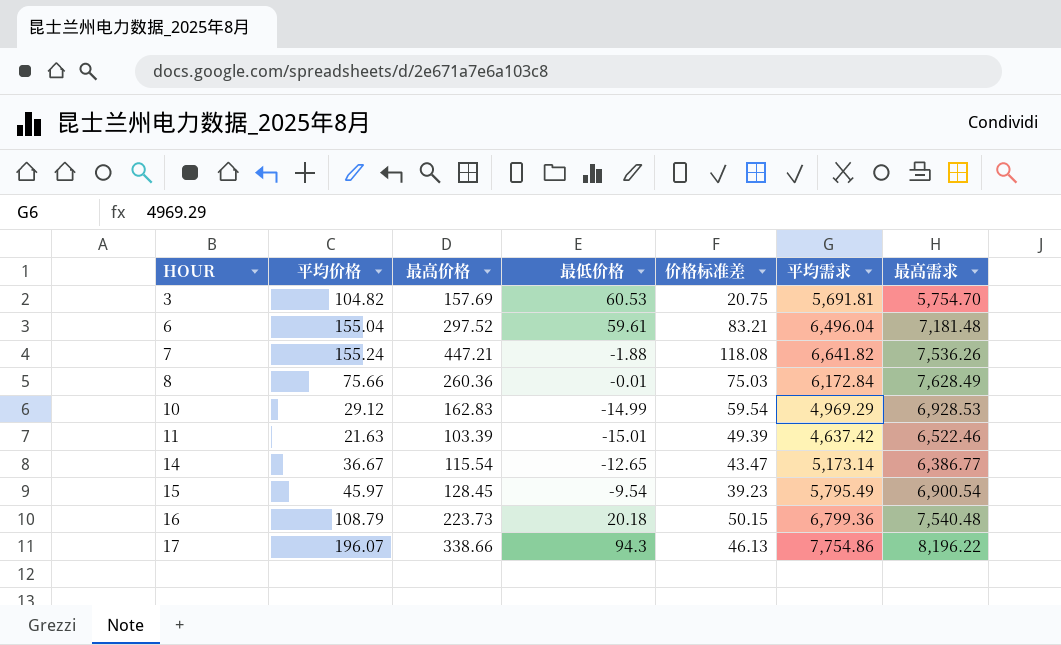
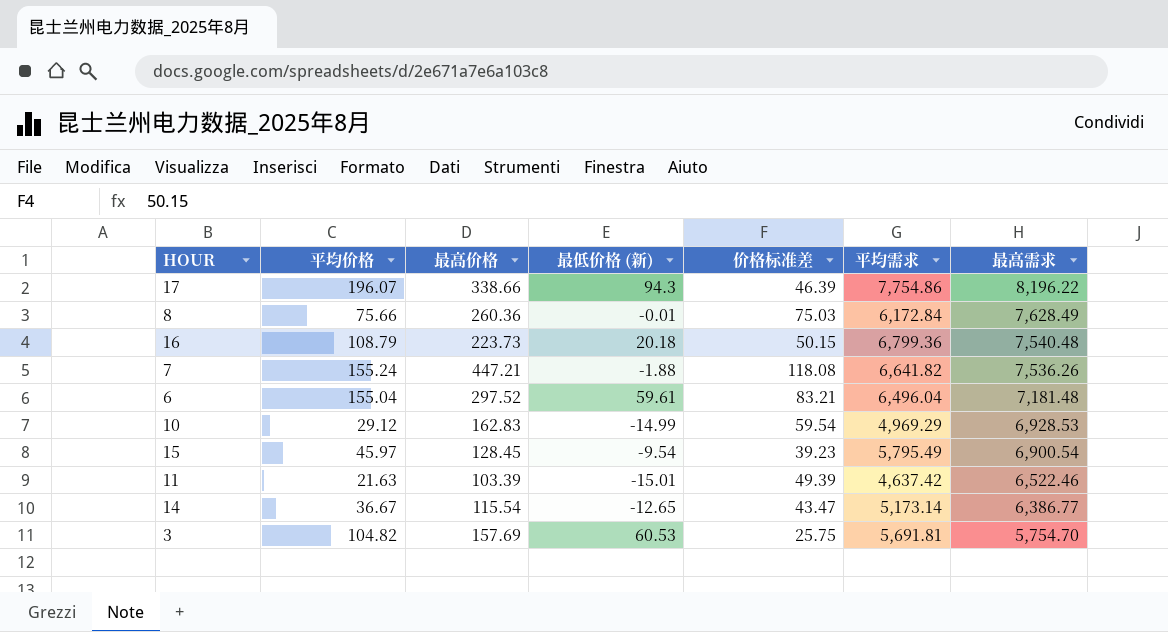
row order: HOUR ascending -> 最高需求 descending
column name: 最低价格 -> 最低价格 (新)
17 | 价格标准差: 46.13 -> 46.39
3 | 价格标准差: 20.75 -> 25.75

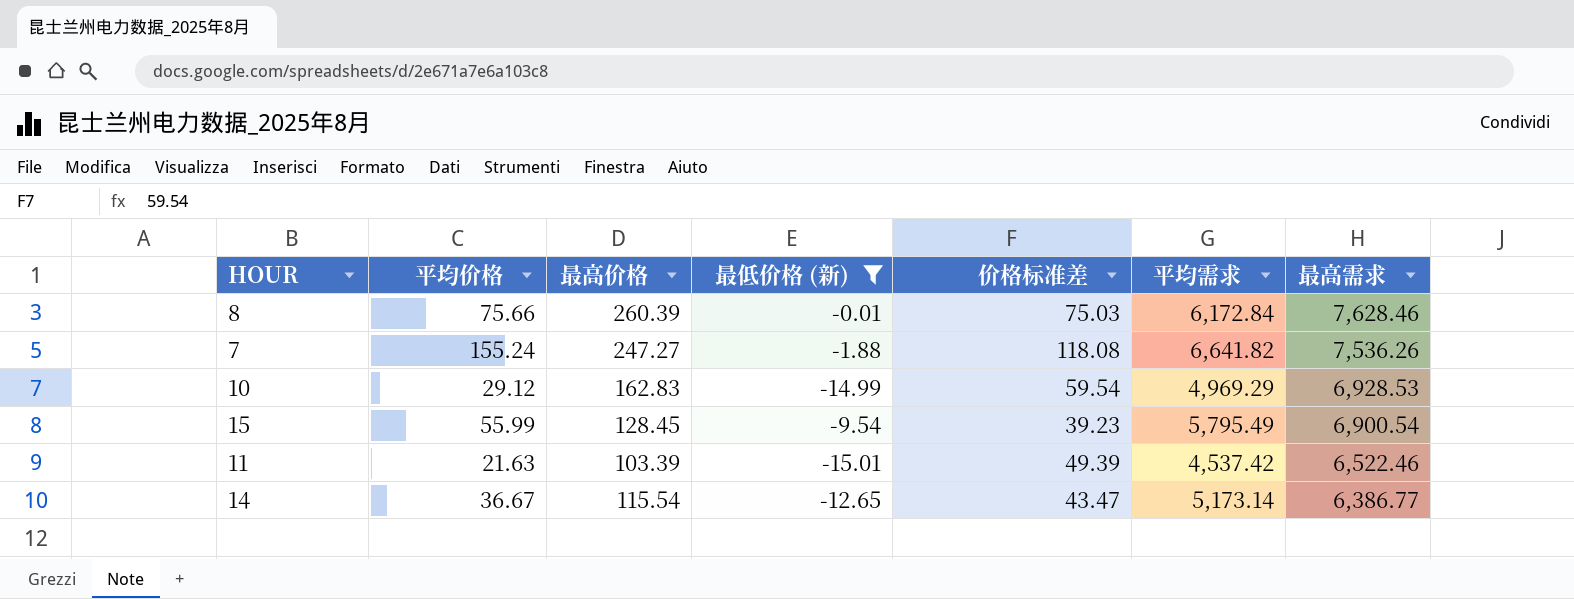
filter: none -> 最低价格 (新) <= -0.01
8 | 最高价格: 260.36 -> 260.39
8 | 最高需求: 7,628.49 -> 7,628.46
7 | 最高价格: 447.21 -> 247.27
15 | 平均价格: 45.97 -> 55.99
11 | 平均需求: 4,637.42 -> 4,537.42

